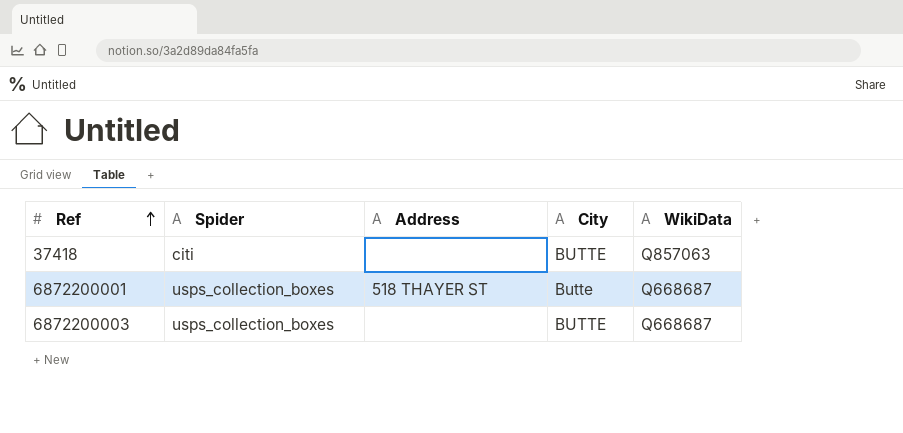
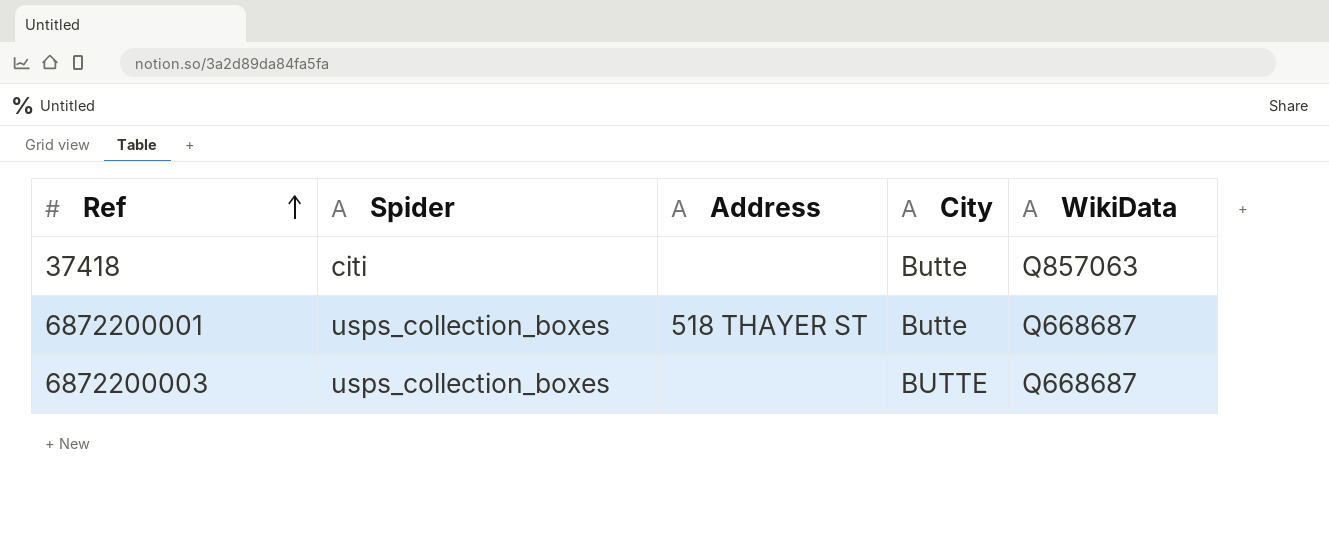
37418 | City: BUTTE -> Butte

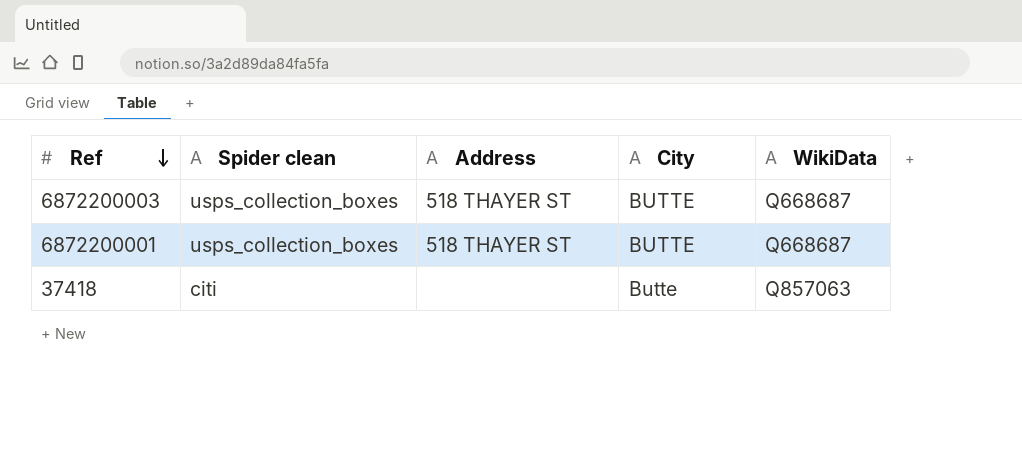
row order: Ref ascending -> Ref descending
column name: Spider -> Spider clean
6872200003 | Address: none -> 518 THAYER ST
6872200001 | City: Butte -> BUTTE

